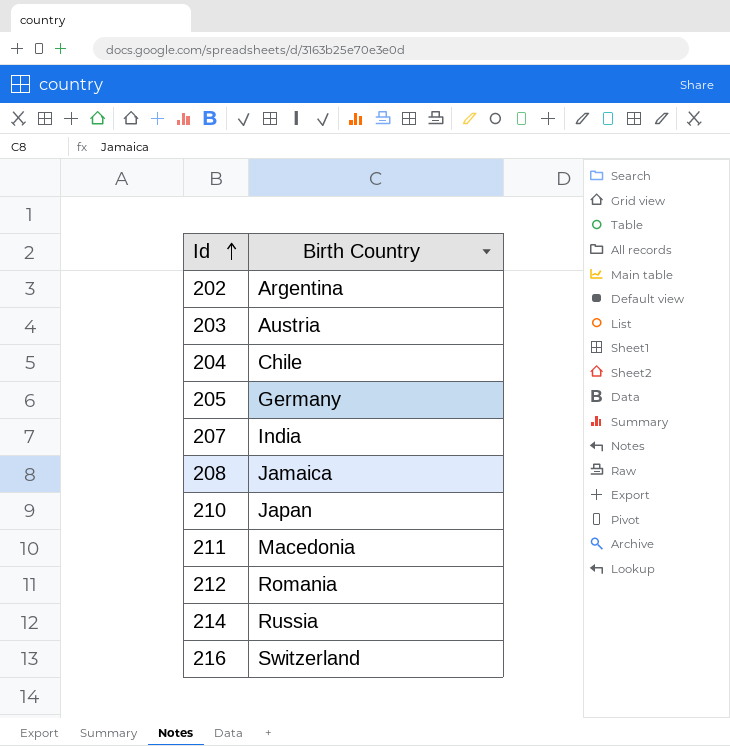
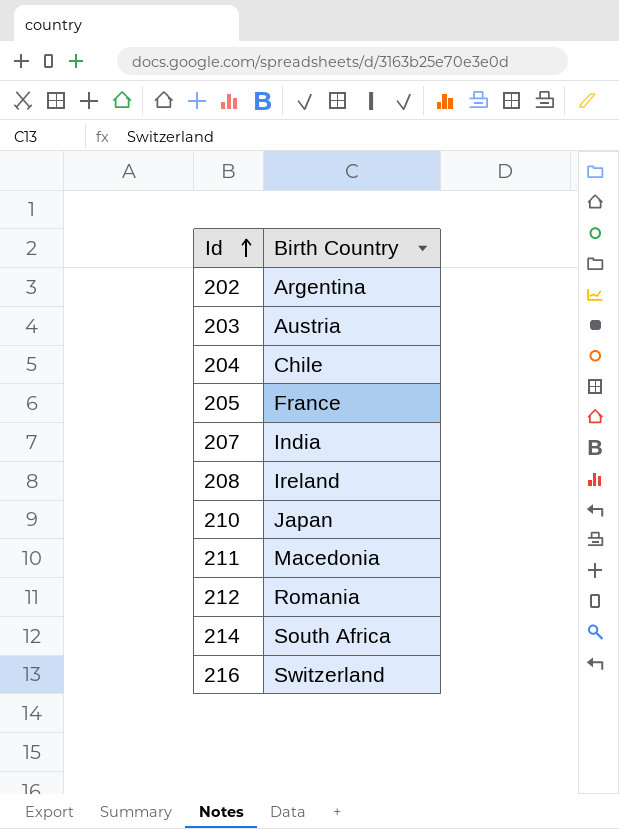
205 | Birth Country: Germany -> France
208 | Birth Country: Jamaica -> Ireland
214 | Birth Country: Russia -> South Africa

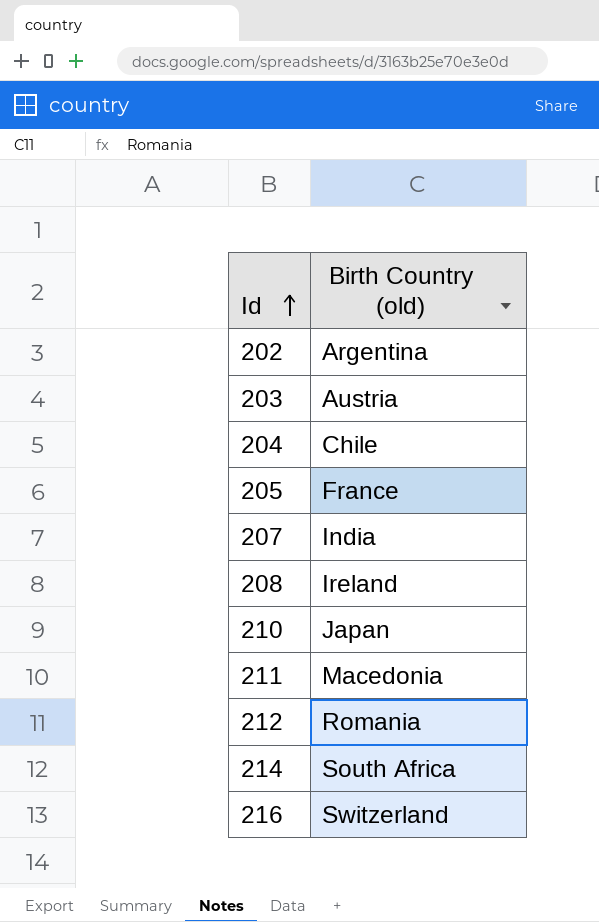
column name: Birth Country -> Birth Country (old)

